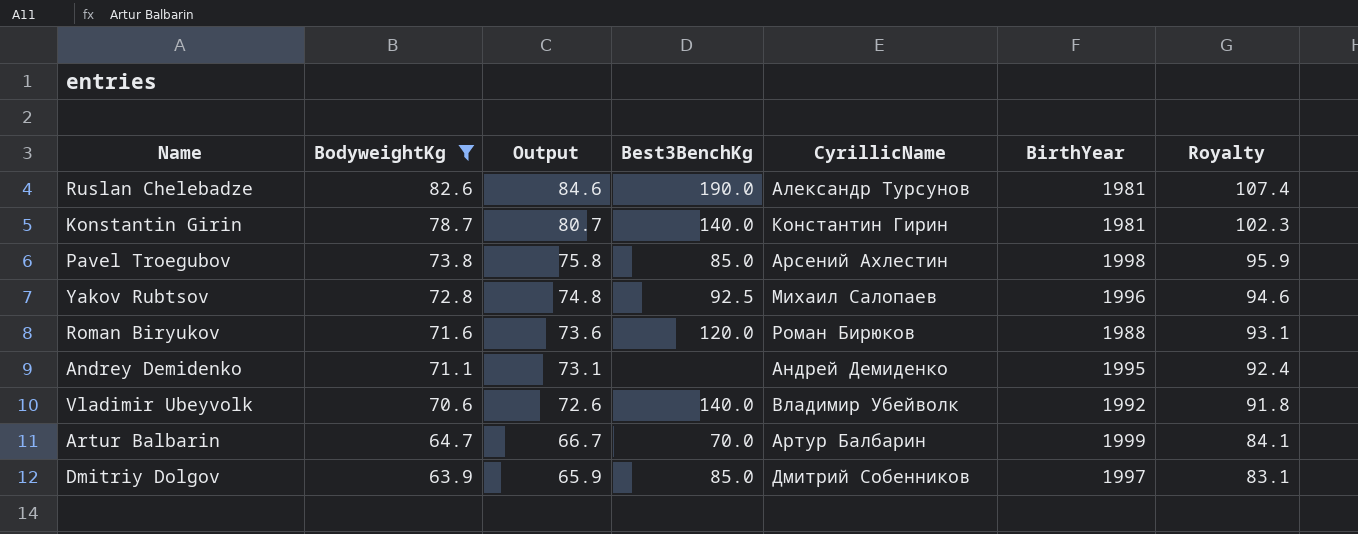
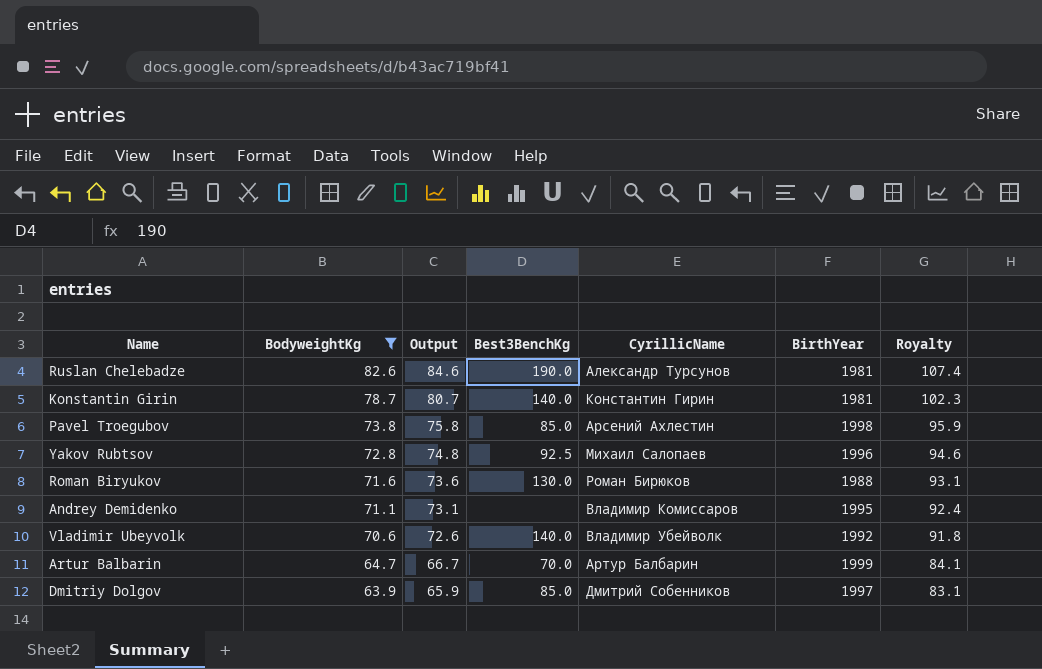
Roman Biryukov | Best3BenchKg: 120.0 -> 130.0
Andrey Demidenko | CyrillicName: Андрей Демиденко -> Владимир Комиссаров

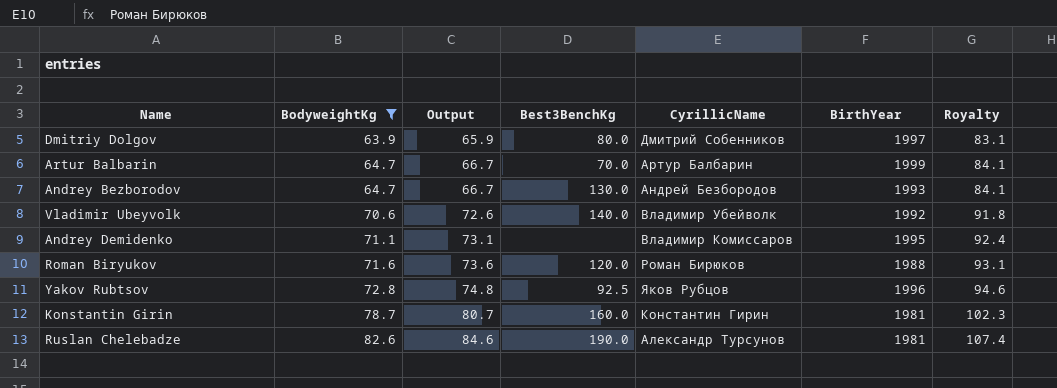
row order: BodyweightKg descending -> BodyweightKg ascending
row Pavel Troegubov: 73.8 | 75.8 | 85.0 | Арсений Ахлестин | 1998 | 95.9 -> none
Dmitriy Dolgov | Best3BenchKg: 85.0 -> 80.0
row Andrey Bezborodov: none -> 64.7 | 66.7 | 130.0 | Андрей Безбородов | 1993 | 84.1
Roman Biryukov | Best3BenchKg: 130.0 -> 120.0
Yakov Rubtsov | CyrillicName: Михаил Салопаев -> Яков Рубцов
Konstantin Girin | Best3BenchKg: 140.0 -> 160.0

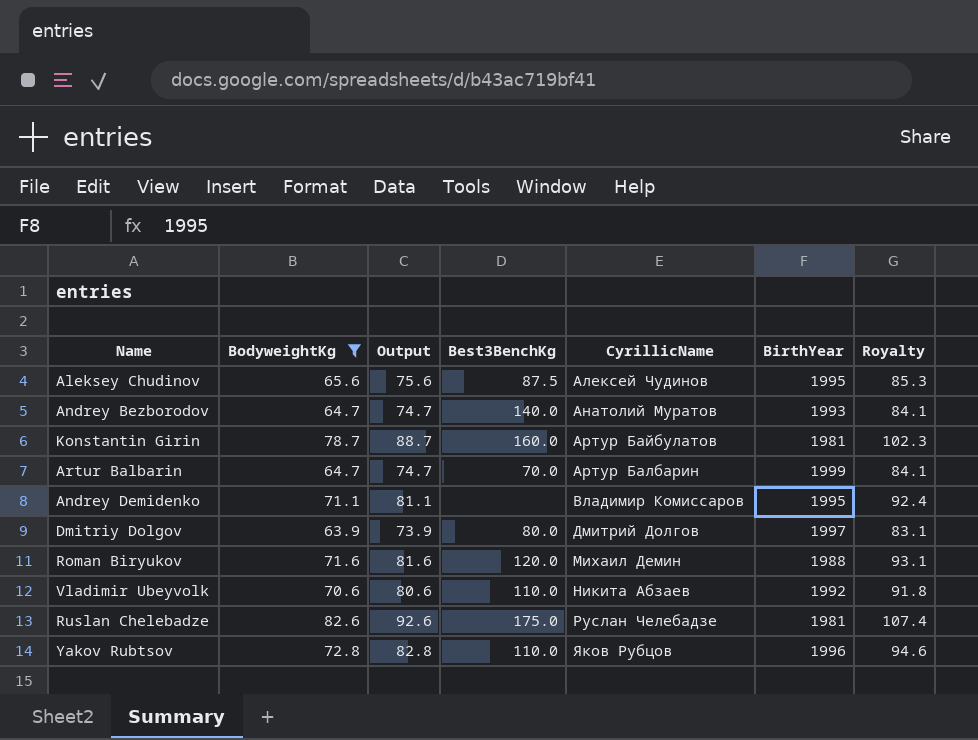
row order: BodyweightKg ascending -> CyrillicName ascending
column Output | formula: [BodyweightKg] + 2 -> [BodyweightKg] + 10
row Aleksey Chudinov: none -> 65.6 | 75.6 | 87.5 | Алексей Чудинов | 1995 | 85.3
Andrey Bezborodov | Best3BenchKg: 130.0 -> 140.0
Andrey Bezborodov | CyrillicName: Андрей Безбородов -> Анатолий Муратов
Konstantin Girin | CyrillicName: Константин Гирин -> Артур Байбулатов
Dmitriy Dolgov | CyrillicName: Дмитрий Собенников -> Дмитрий Долгов
Roman Biryukov | CyrillicName: Роман Бирюков -> Михаил Демин
Vladimir Ubeyvolk | Best3BenchKg: 140.0 -> 110.0
Vladimir Ubeyvolk | CyrillicName: Владимир Убейволк -> Никита Абзаев
Ruslan Chelebadze | Best3BenchKg: 190.0 -> 175.0
Ruslan Chelebadze | CyrillicName: Александр Турсунов -> Руслан Челебадзе
Yakov Rubtsov | Best3BenchKg: 92.5 -> 110.0

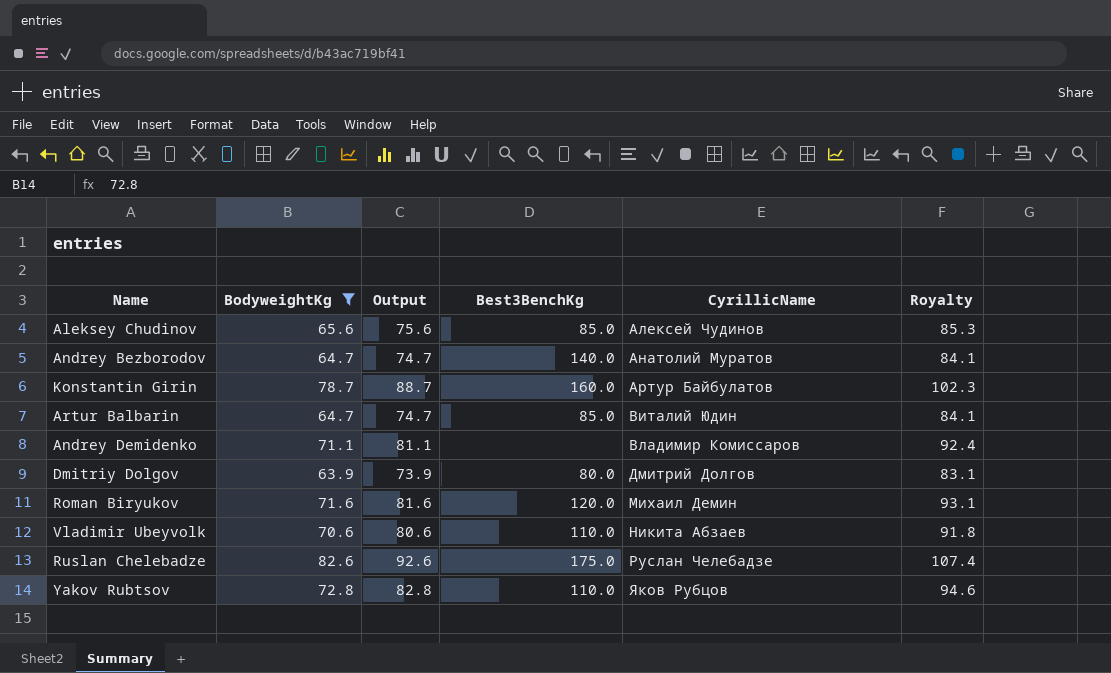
column BirthYear | position: 6 -> none
Aleksey Chudinov | Best3BenchKg: 87.5 -> 85.0
Artur Balbarin | Best3BenchKg: 70.0 -> 85.0
Artur Balbarin | CyrillicName: Артур Балбарин -> Виталий Юдин

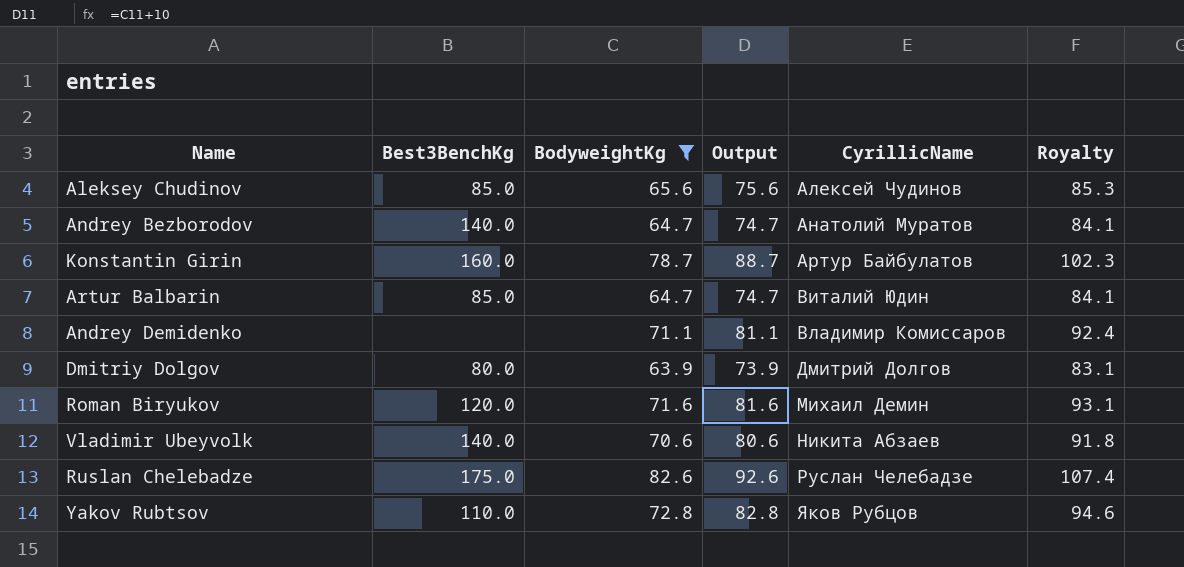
column Best3BenchKg | position: 4 -> 2
Vladimir Ubeyvolk | Best3BenchKg: 110.0 -> 140.0

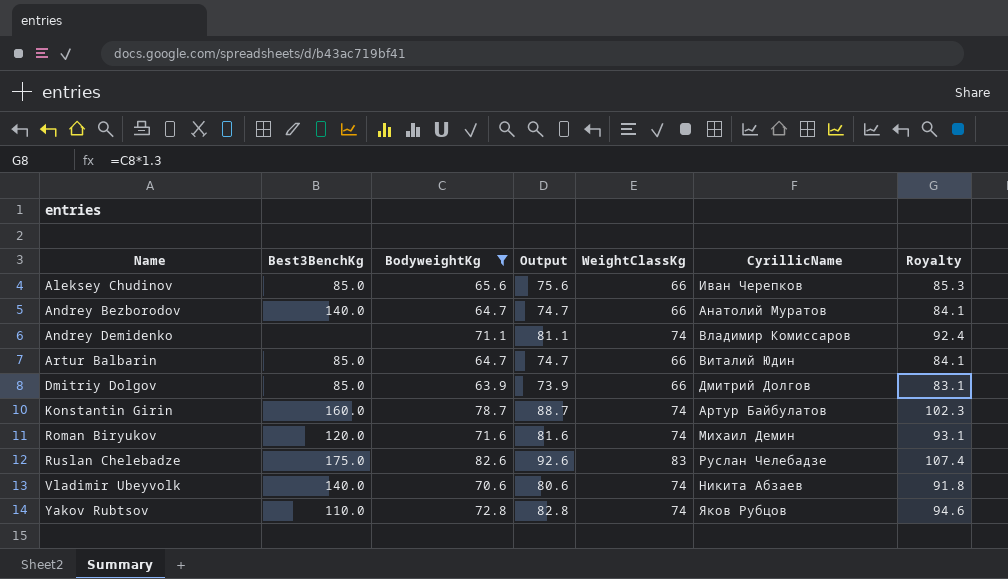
row order: CyrillicName ascending -> Name ascending
column WeightClassKg | position: none -> 5
Aleksey Chudinov | CyrillicName: Алексей Чудинов -> Иван Черепков
Dmitriy Dolgov | Best3BenchKg: 80.0 -> 85.0

